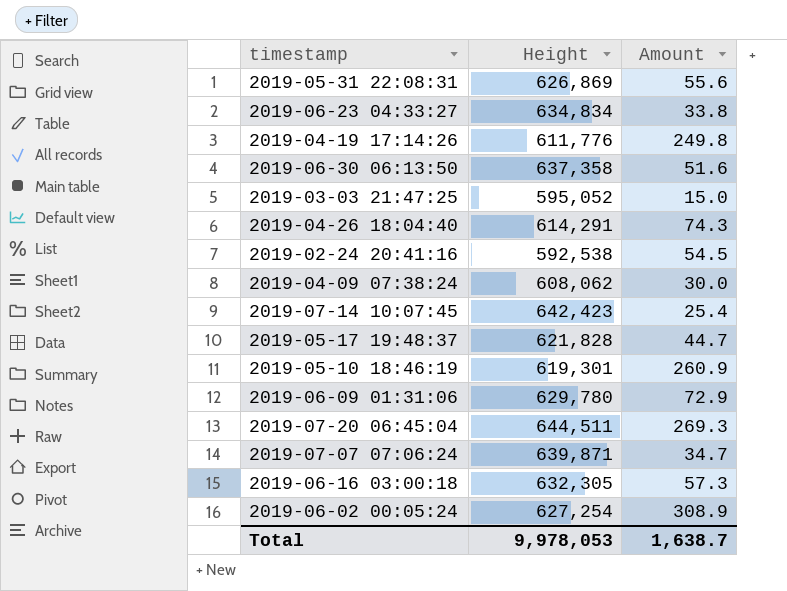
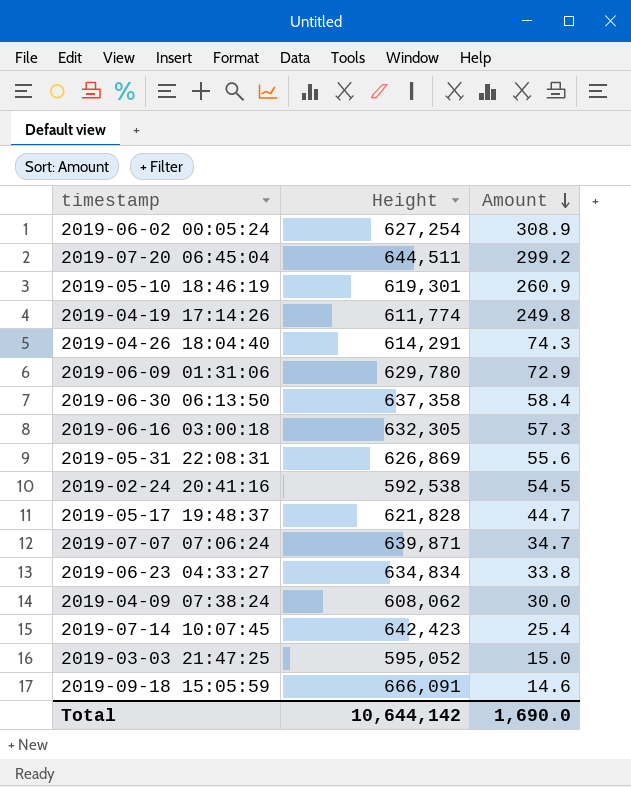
row order: none -> Amount descending
2019-07-20 06:45:04 | Amount: 269.3 -> 299.2
2019-04-19 17:14:26 | Height: 611,776 -> 611,774
2019-06-30 06:13:50 | Amount: 51.6 -> 58.4
row 2019-09-18 15:05:59: none -> 666,091 | 14.6
Total | Height: 9,978,053 -> 10,644,142
Total | Amount: 1,638.7 -> 1,690.0

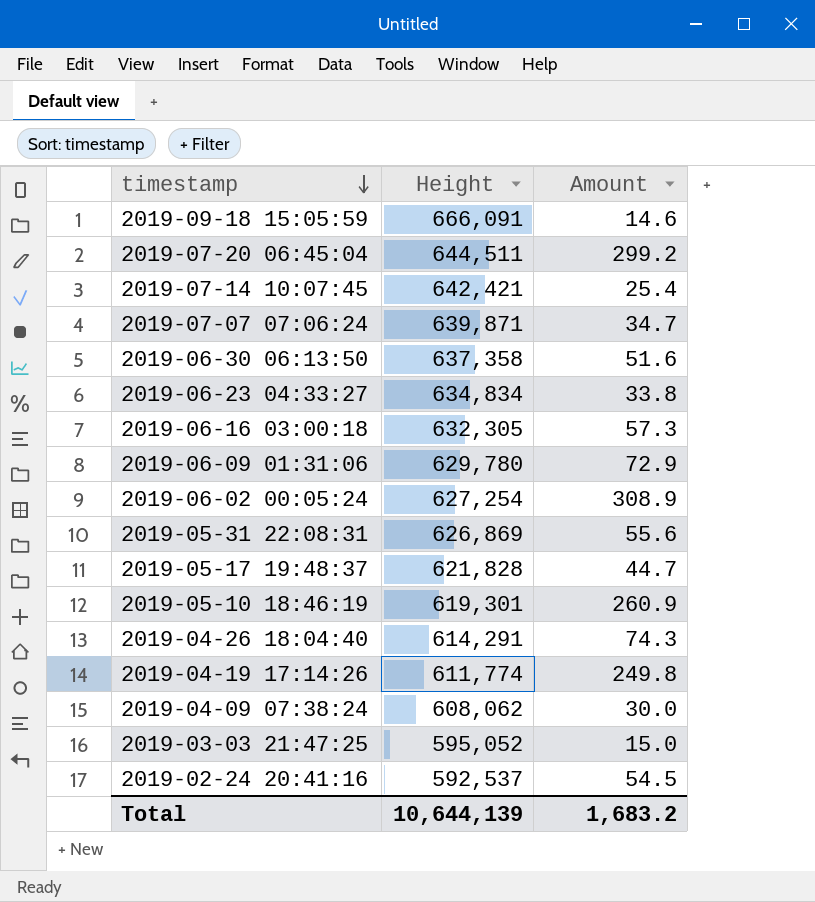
row order: Amount descending -> timestamp descending
2019-07-14 10:07:45 | Height: 642,423 -> 642,421
2019-06-30 06:13:50 | Amount: 58.4 -> 51.6
2019-02-24 20:41:16 | Height: 592,538 -> 592,537
Total | Height: 10,644,142 -> 10,644,139
Total | Amount: 1,690.0 -> 1,683.2

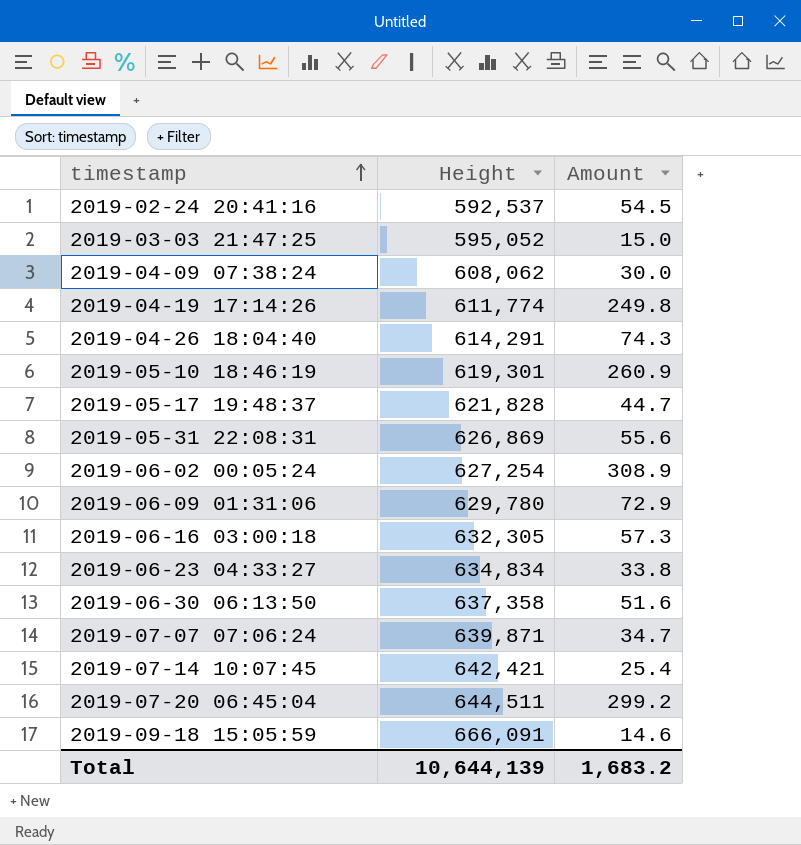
row order: timestamp descending -> timestamp ascending

